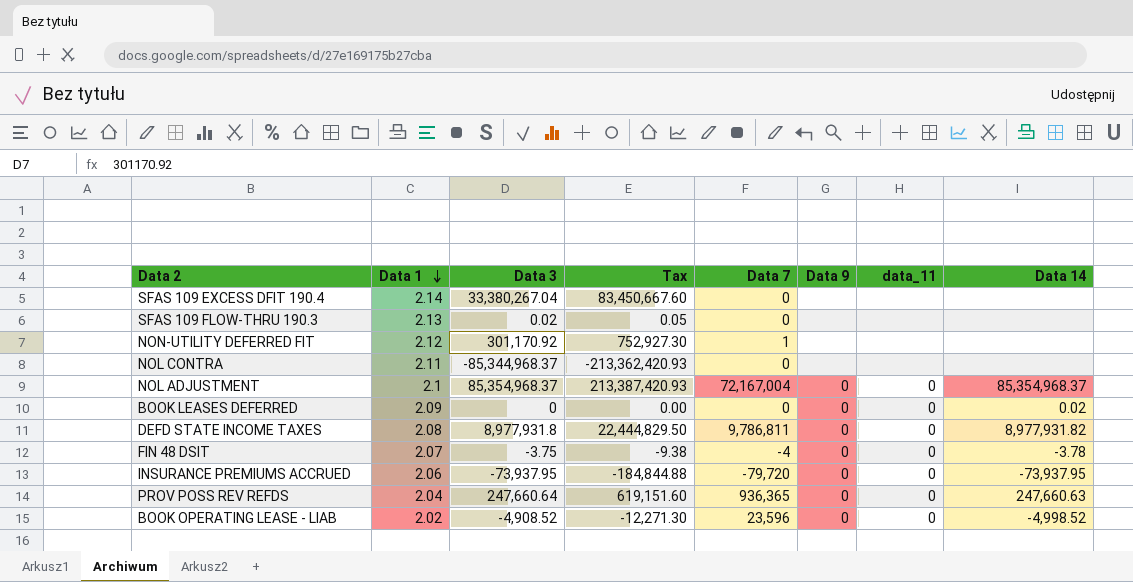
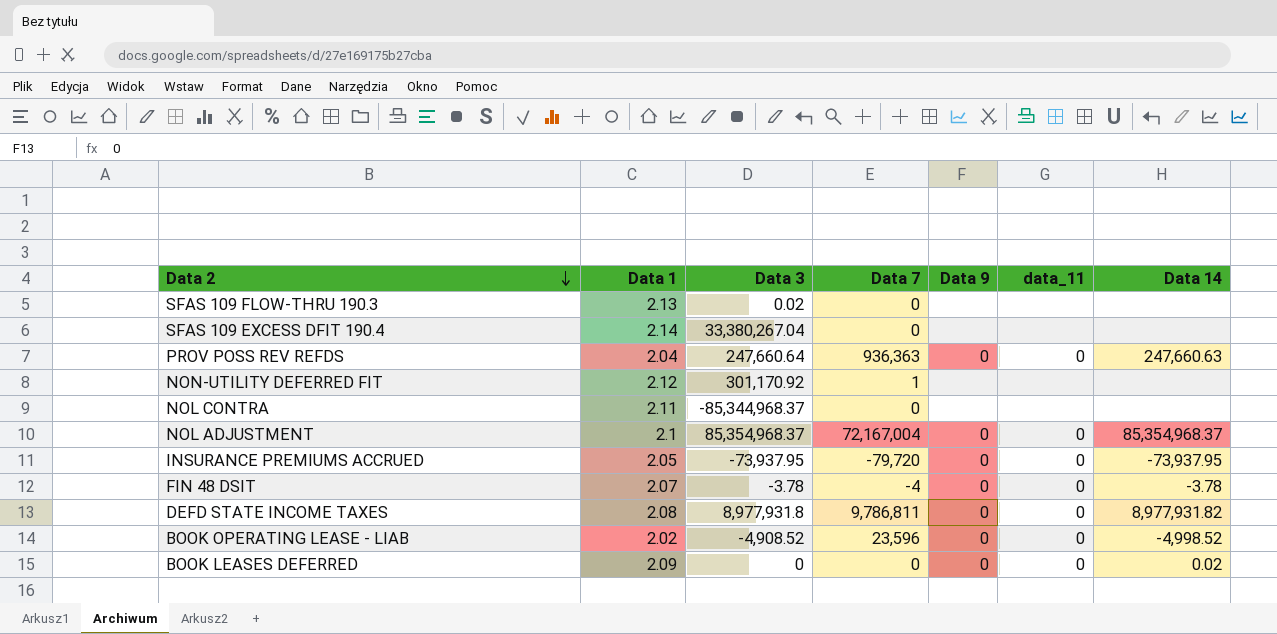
row order: Data 1 descending -> Data 2 descending
column Tax | formula: [Data 3] * 2.5 -> none
PROV POSS REV REFDS | Data 7: 936,365 -> 936,363
INSURANCE PREMIUMS ACCRUED | Data 1: 2.06 -> 2.05
FIN 48 DSIT | Data 3: -3.75 -> -3.78

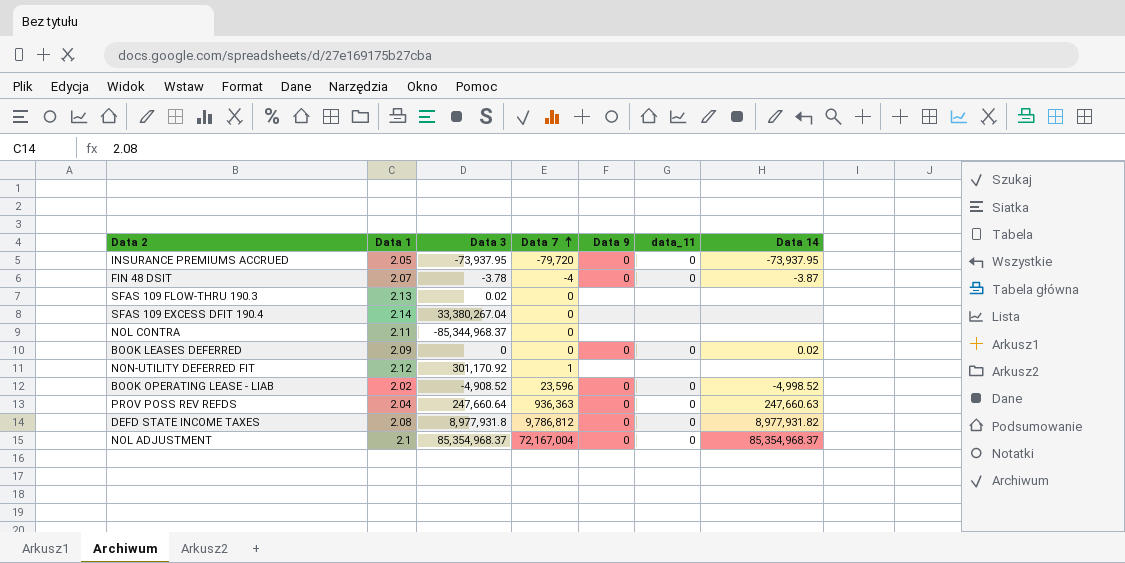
row order: Data 2 descending -> Data 7 ascending
FIN 48 DSIT | Data 14: -3.78 -> -3.87
DEFD STATE INCOME TAXES | Data 7: 9,786,811 -> 9,786,812

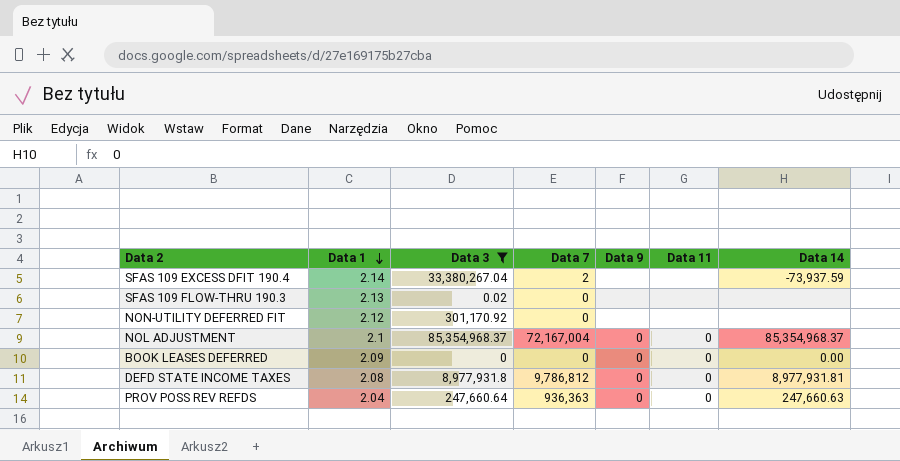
filter: none -> Data 3 >= 0
row order: Data 7 ascending -> Data 1 descending
column name: data_11 -> Data 11
SFAS 109 EXCESS DFIT 190.4 | Data 7: 0 -> 2
SFAS 109 EXCESS DFIT 190.4 | Data 14: none -> -73,937.59
NON-UTILITY DEFERRED FIT | Data 7: 1 -> 0
BOOK LEASES DEFERRED | Data 14: 0.02 -> 0.00
DEFD STATE INCOME TAXES | Data 14: 8,977,931.82 -> 8,977,931.81

